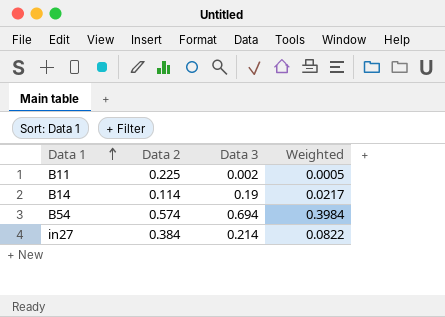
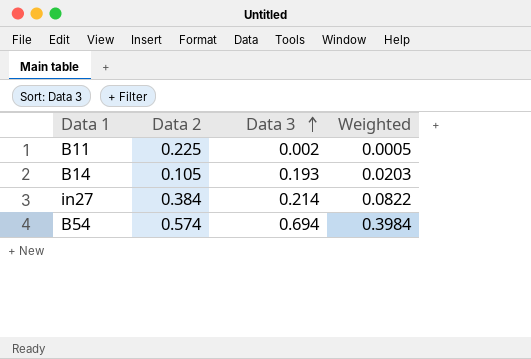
row order: Data 1 ascending -> Data 3 ascending
B14 | Data 2: 0.114 -> 0.105
B14 | Data 3: 0.19 -> 0.193
B14 | Weighted: 0.0217 -> 0.0203

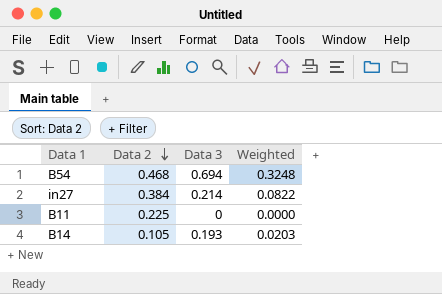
row order: Data 3 ascending -> Data 2 descending
B54 | Data 2: 0.574 -> 0.468
B54 | Weighted: 0.3984 -> 0.3248
B11 | Data 3: 0.002 -> 0
B11 | Weighted: 0.0005 -> 0.0000

